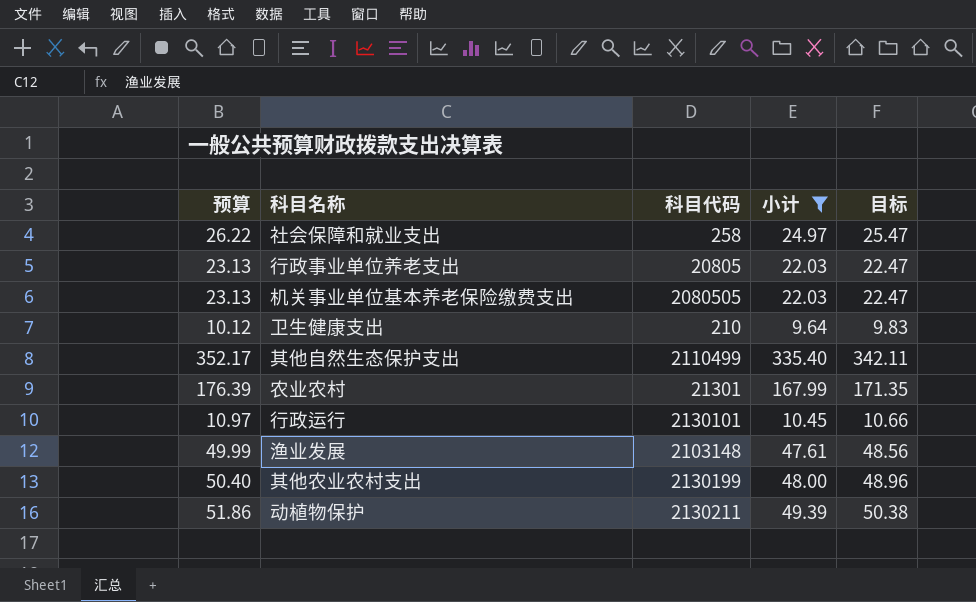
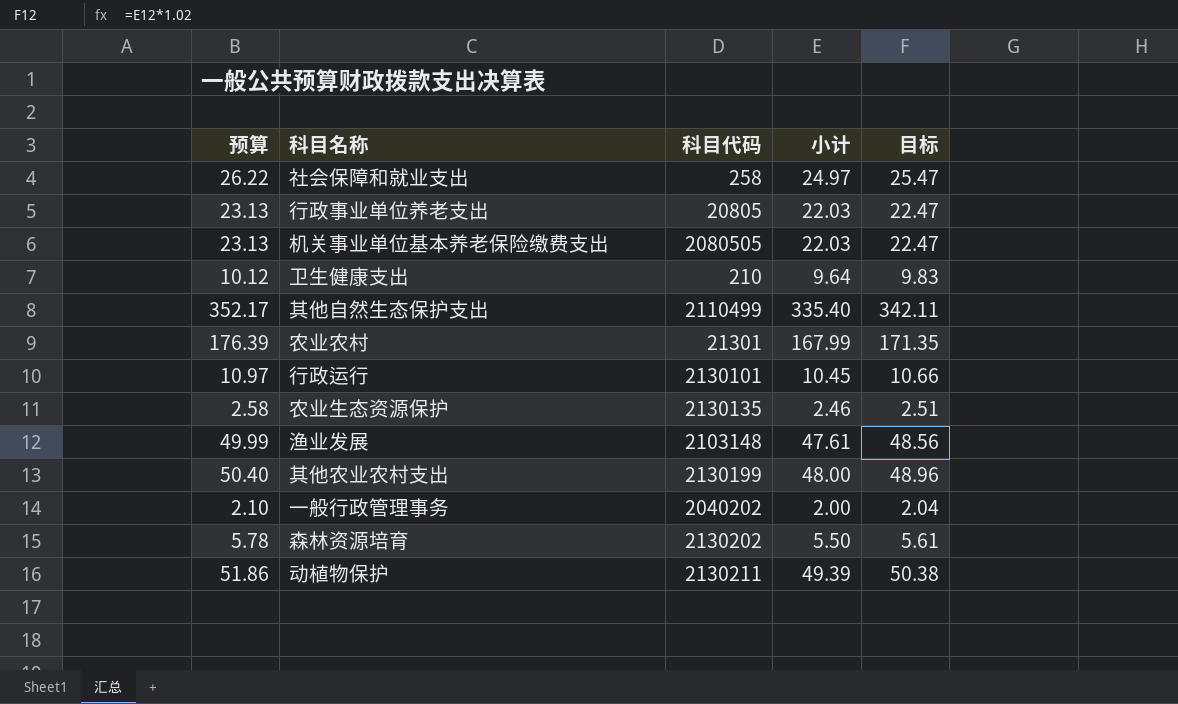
filter: 小计 >= 9.64 -> none

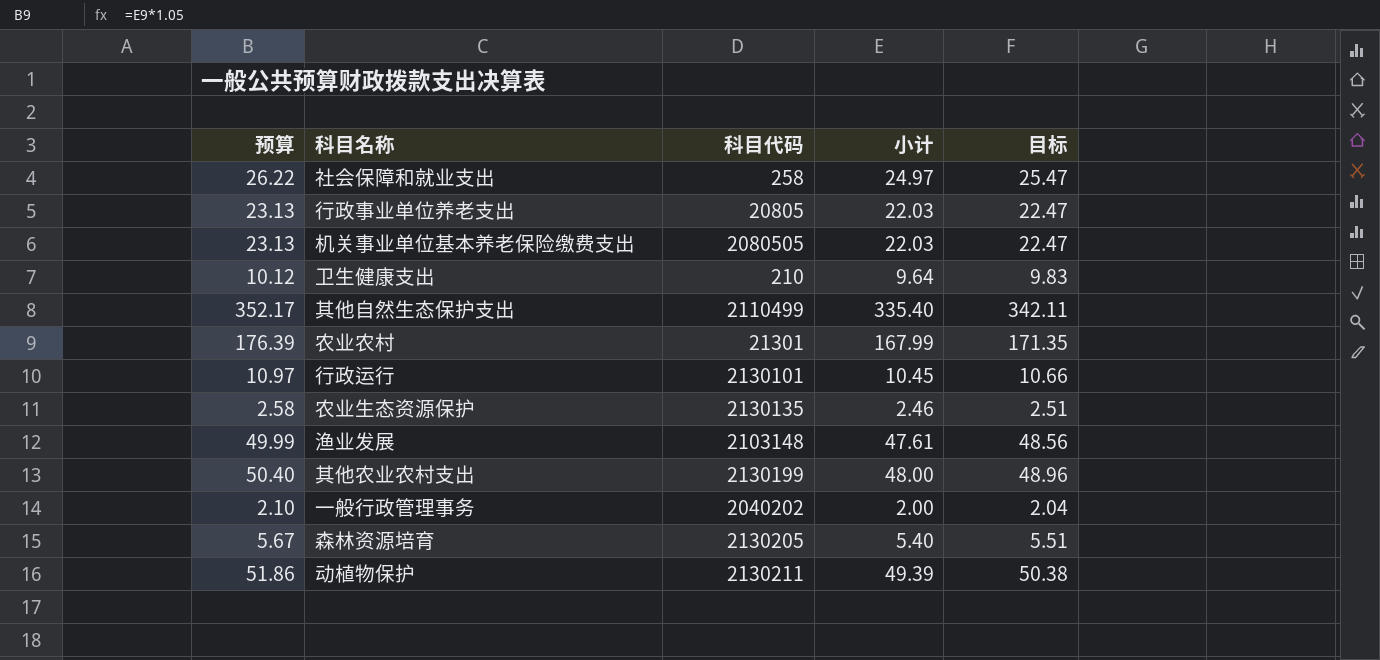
森林资源培育 | 预算: 5.78 -> 5.67
森林资源培育 | 科目代码: 2130202 -> 2130205
森林资源培育 | 小计: 5.50 -> 5.40
森林资源培育 | 目标: 5.61 -> 5.51

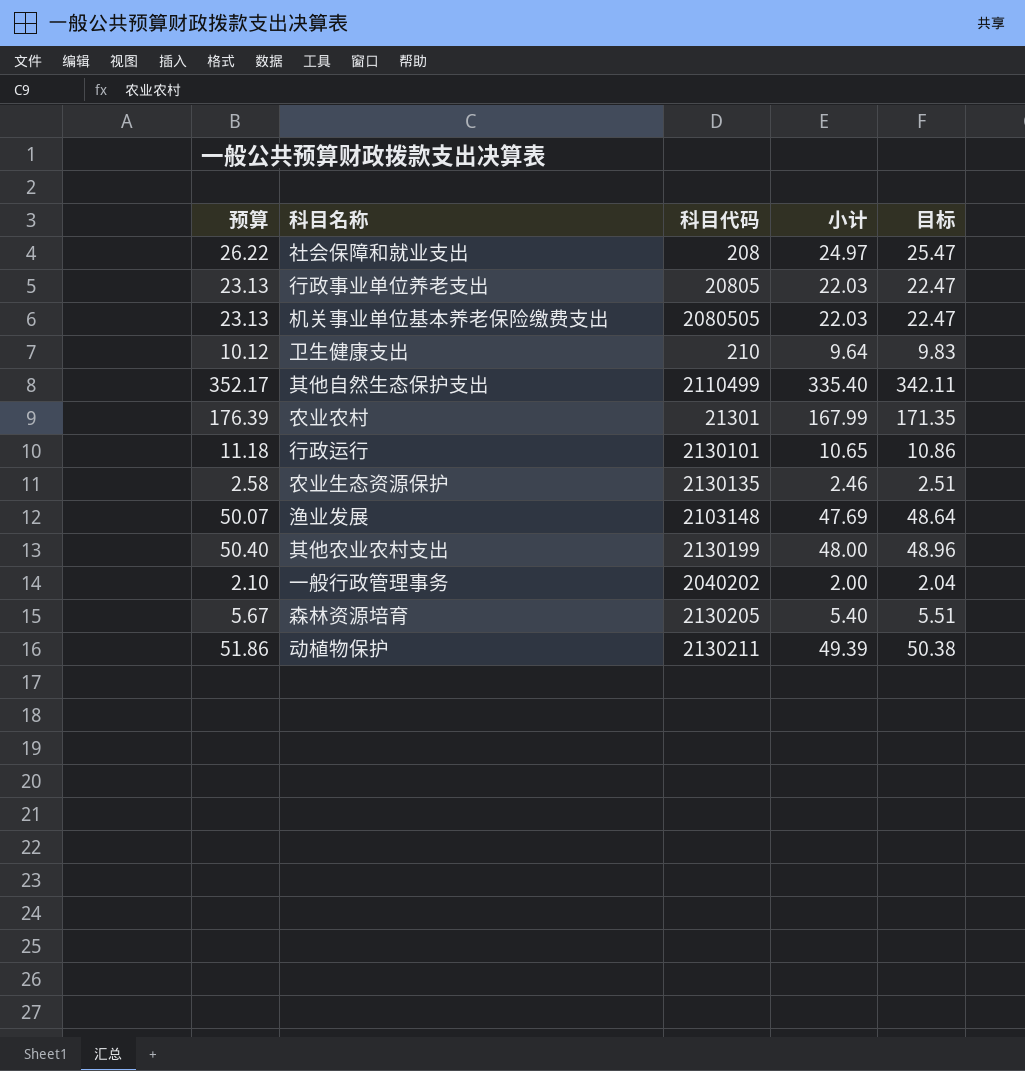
社会保障和就业支出 | 科目代码: 258 -> 208
行政运行 | 预算: 10.97 -> 11.18
行政运行 | 小计: 10.45 -> 10.65
行政运行 | 目标: 10.66 -> 10.86
渔业发展 | 预算: 49.99 -> 50.07
渔业发展 | 小计: 47.61 -> 47.69
渔业发展 | 目标: 48.56 -> 48.64

